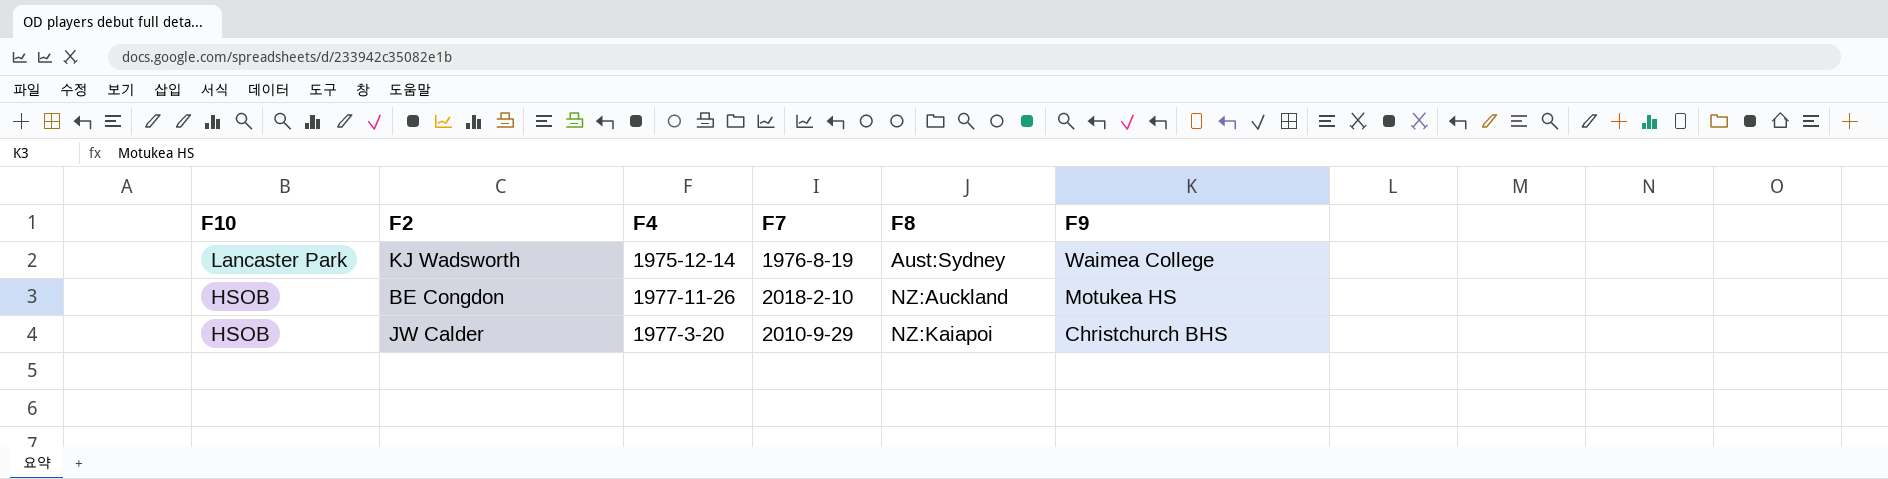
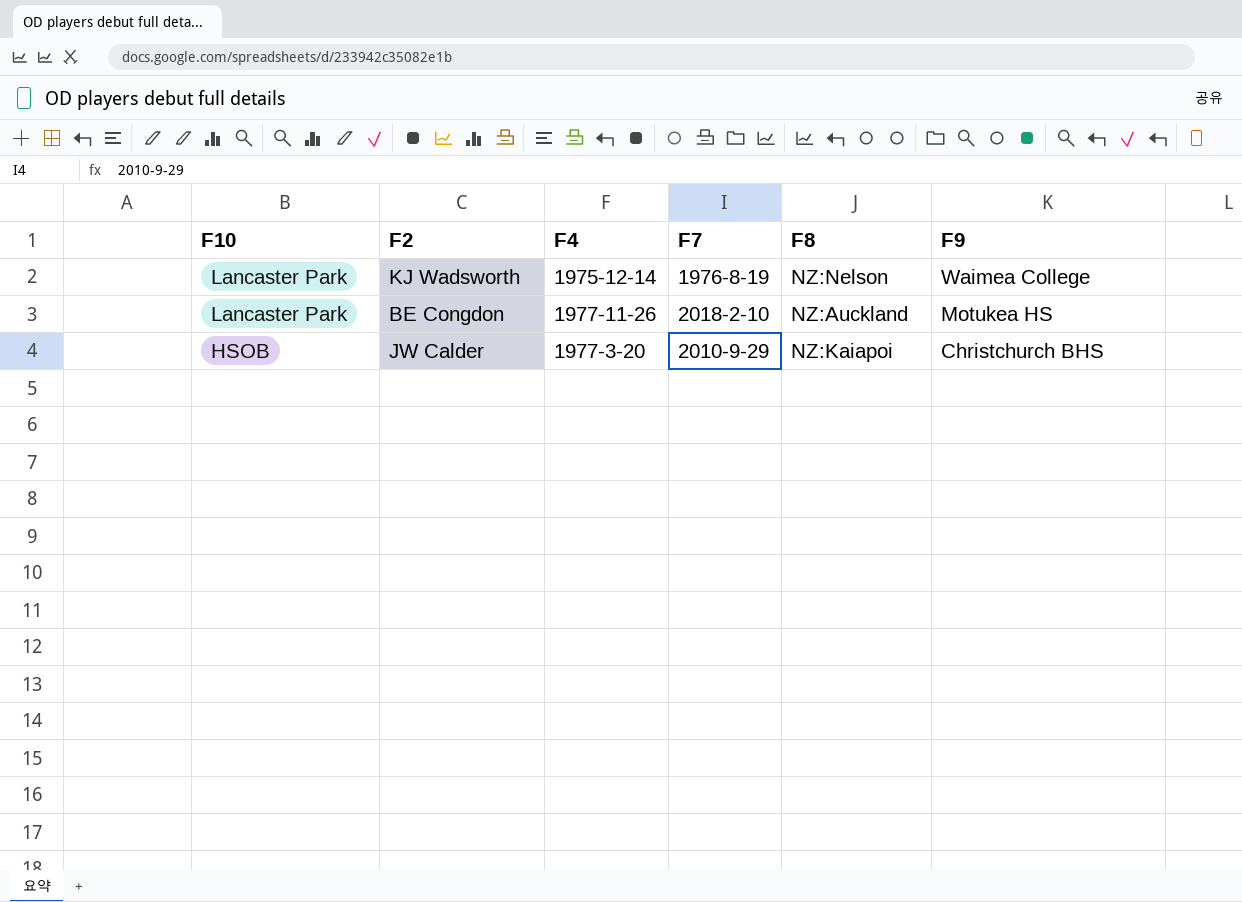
KJ Wadsworth | F8: Aust:Sydney -> NZ:Nelson
BE Congdon | F10: HSOB -> Lancaster Park

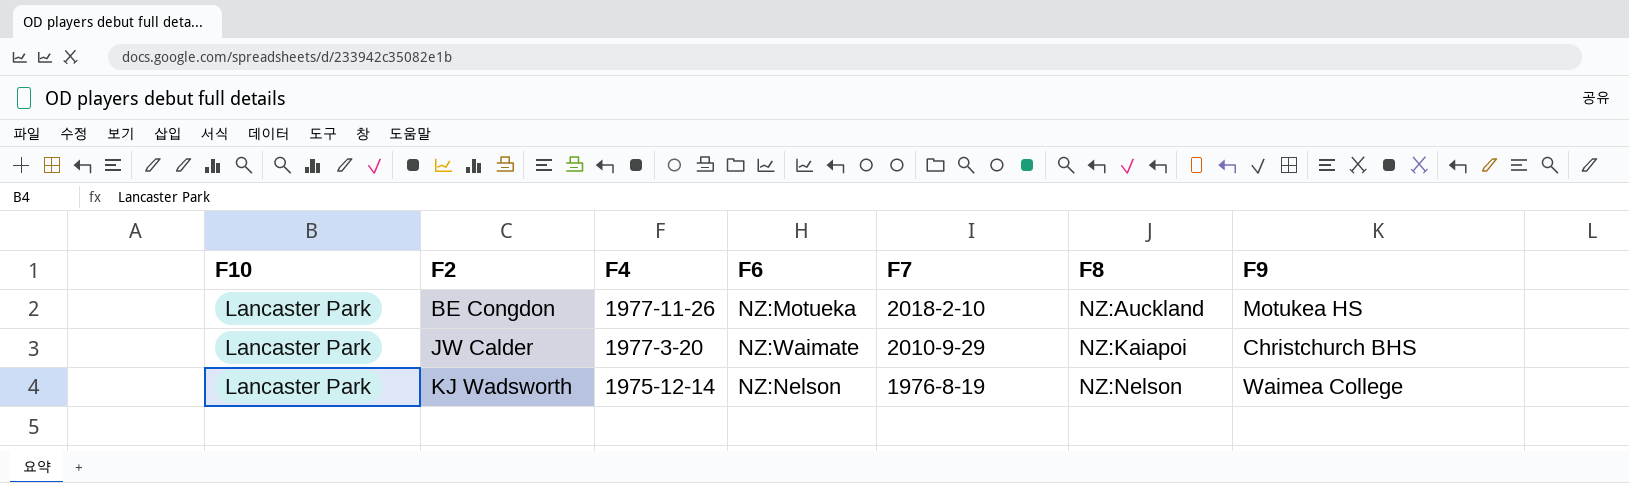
row order: F10 descending -> F2 ascending
column F6 | position: none -> 4
JW Calder | F10: HSOB -> Lancaster Park

